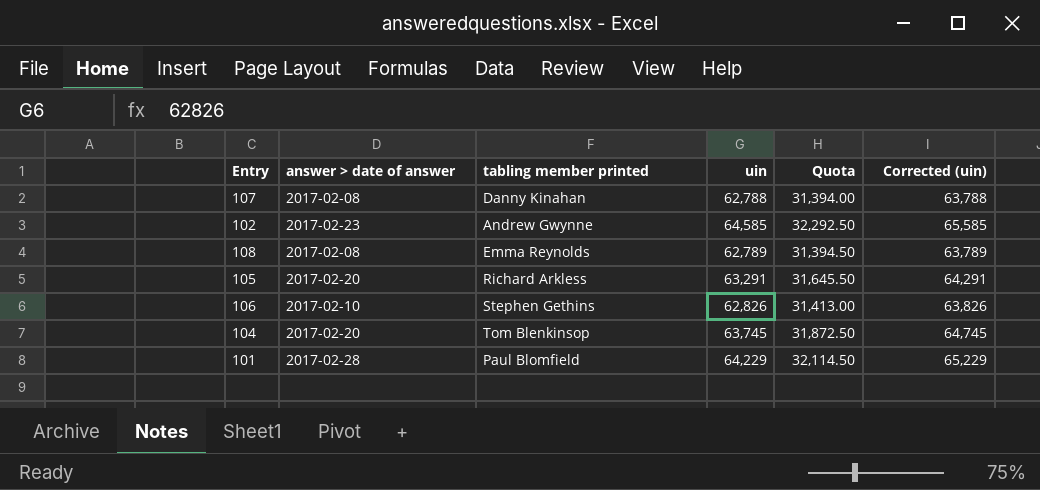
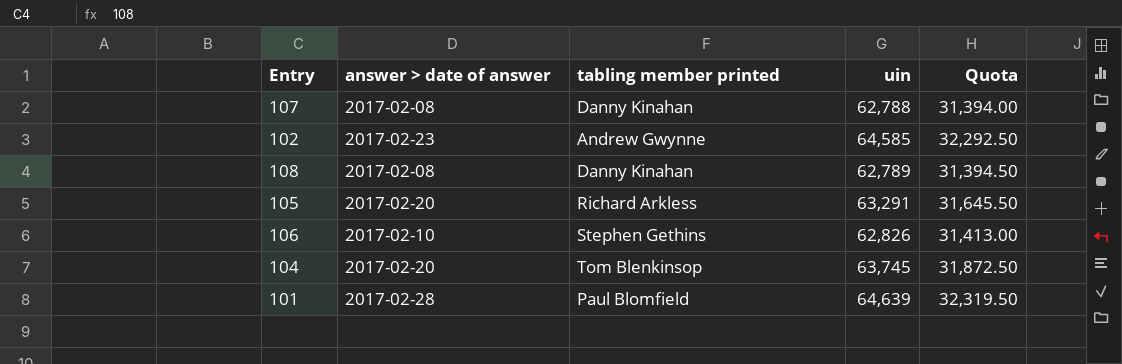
column Corrected (uin) | formula: [uin] + 1000 -> none
108 | tabling member printed: Emma Reynolds -> Danny Kinahan
101 | uin: 64,229 -> 64,639
101 | Quota: 32,114.50 -> 32,319.50

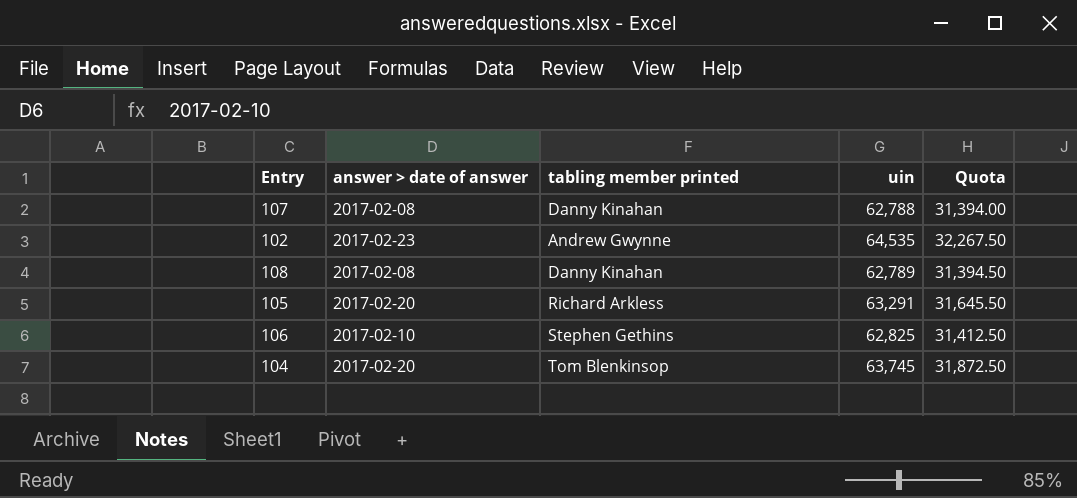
row 101: 2017-02-28 | Paul Blomfield | 64,639 | 32,319.50 -> none
102 | uin: 64,585 -> 64,535
102 | Quota: 32,292.50 -> 32,267.50
106 | uin: 62,826 -> 62,825
106 | Quota: 31,413.00 -> 31,412.50

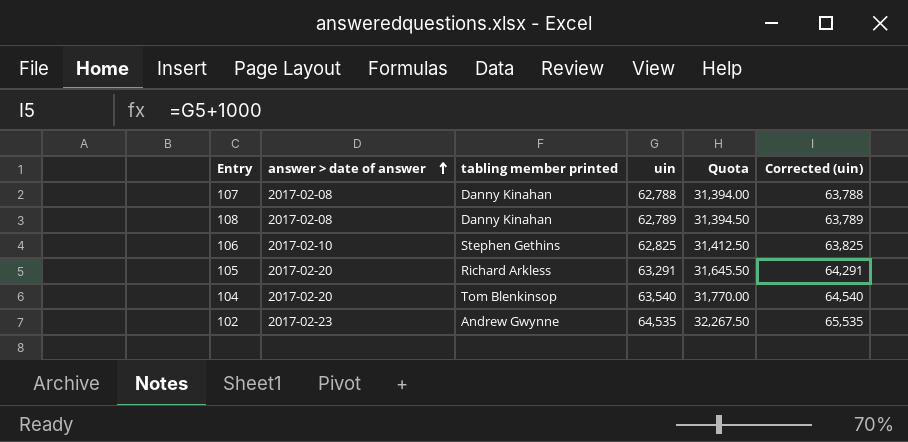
row order: none -> answer > date of answer ascending
column Corrected (uin) | formula: none -> [uin] + 1000
104 | uin: 63,745 -> 63,540
104 | Quota: 31,872.50 -> 31,770.00

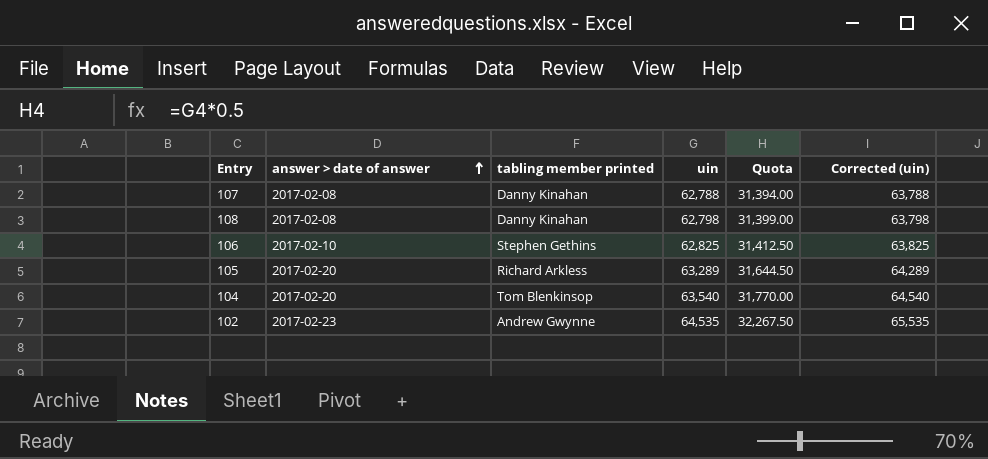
108 | uin: 62,789 -> 62,798
108 | Quota: 31,394.50 -> 31,399.00
108 | Corrected (uin): 63,789 -> 63,798
105 | uin: 63,291 -> 63,289
105 | Quota: 31,645.50 -> 31,644.50
105 | Corrected (uin): 64,291 -> 64,289

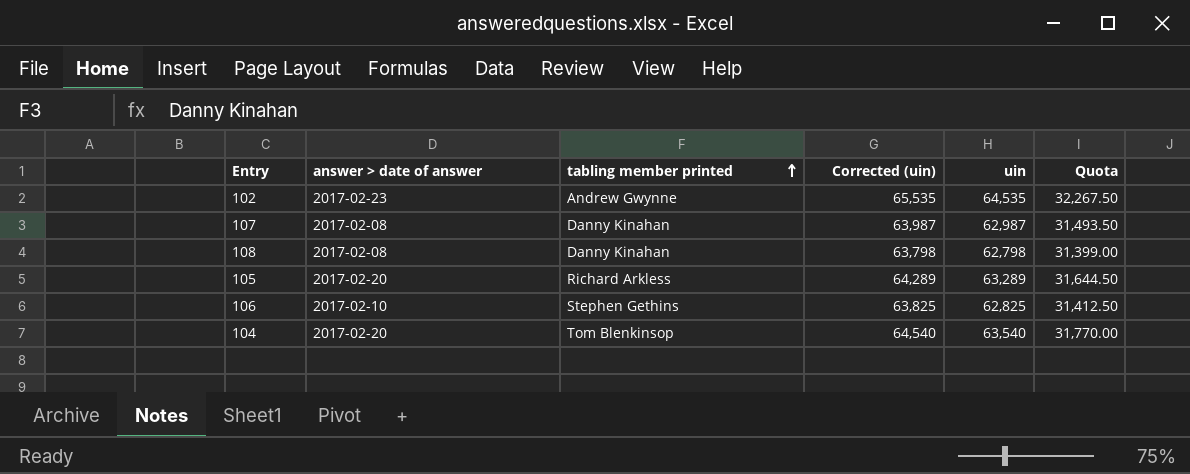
row order: answer > date of answer ascending -> tabling member printed ascending
column Corrected (uin) | position: 6 -> 4
107 | Corrected (uin): 63,788 -> 63,987
107 | uin: 62,788 -> 62,987
107 | Quota: 31,394.00 -> 31,493.50

